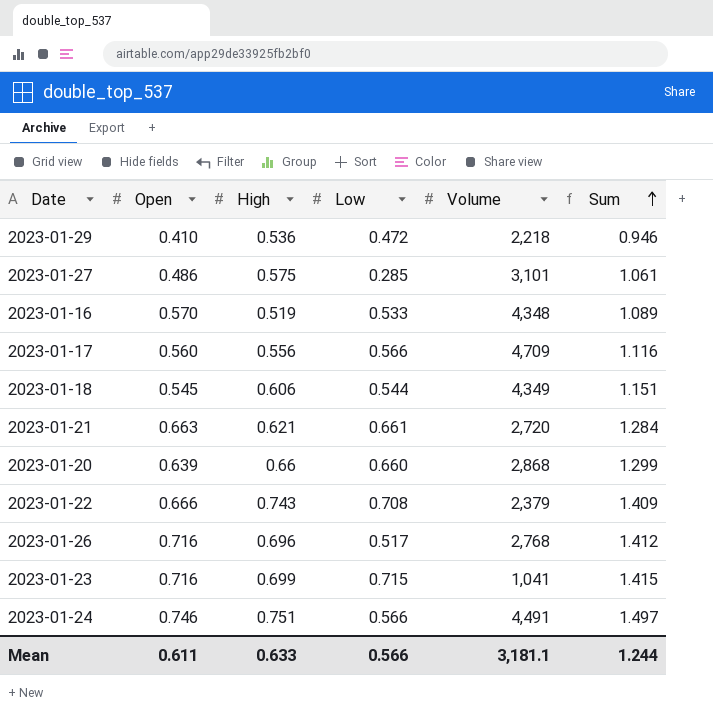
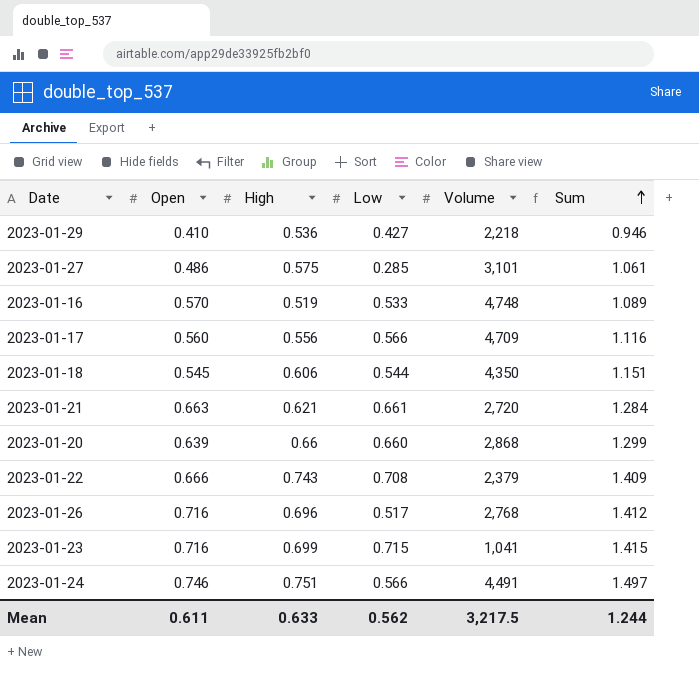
2023-01-29 | Low: 0.472 -> 0.427
2023-01-16 | Volume: 4,348 -> 4,748
2023-01-18 | Volume: 4,349 -> 4,350
Mean | Low: 0.566 -> 0.562
Mean | Volume: 3,181.1 -> 3,217.5

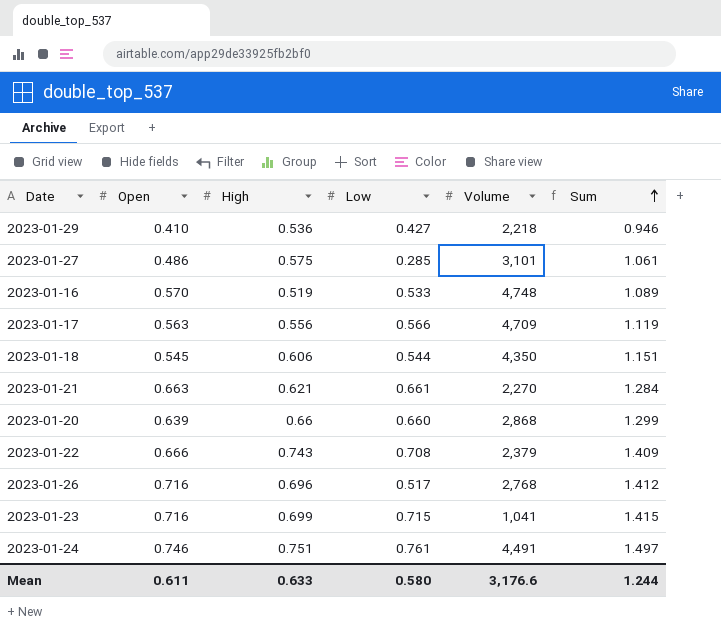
2023-01-17 | Open: 0.560 -> 0.563
2023-01-17 | Sum: 1.116 -> 1.119
2023-01-21 | Volume: 2,720 -> 2,270
2023-01-24 | Low: 0.566 -> 0.761
Mean | Low: 0.562 -> 0.580
Mean | Volume: 3,217.5 -> 3,176.6

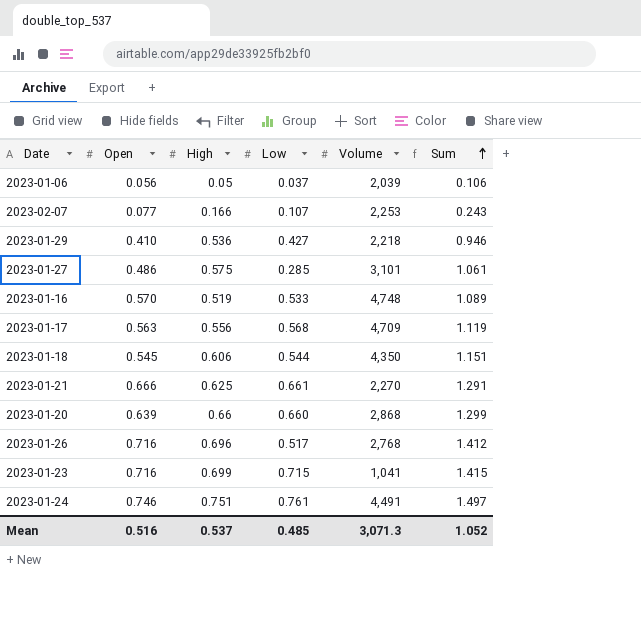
row 2023-01-22: 0.666 | 0.743 | 0.708 | 2,379 | 1.409 -> none
row 2023-01-06: none -> 0.056 | 0.05 | 0.037 | 2,039 | 0.106
row 2023-02-07: none -> 0.077 | 0.166 | 0.107 | 2,253 | 0.243
2023-01-17 | Low: 0.566 -> 0.568
2023-01-21 | Open: 0.663 -> 0.666
2023-01-21 | High: 0.621 -> 0.625
2023-01-21 | Sum: 1.284 -> 1.291
Mean | Open: 0.611 -> 0.516
Mean | High: 0.633 -> 0.537
Mean | Low: 0.580 -> 0.485
Mean | Volume: 3,176.6 -> 3,071.3
Mean | Sum: 1.244 -> 1.052

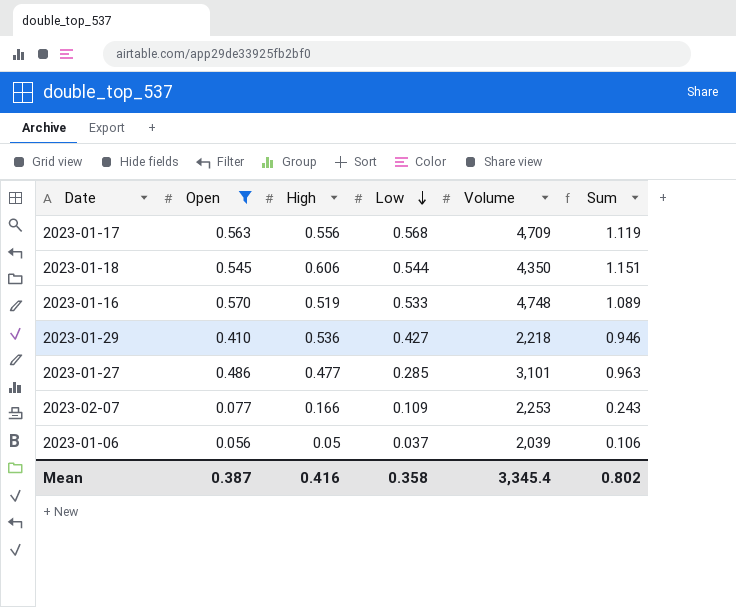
filter: none -> Open <= 0.570
row order: Sum ascending -> Low descending
2023-01-27 | High: 0.575 -> 0.477
2023-01-27 | Sum: 1.061 -> 0.963
2023-02-07 | Low: 0.107 -> 0.109
Mean | Open: 0.516 -> 0.387
Mean | High: 0.537 -> 0.416
Mean | Low: 0.485 -> 0.358
Mean | Volume: 3,071.3 -> 3,345.4
Mean | Sum: 1.052 -> 0.802

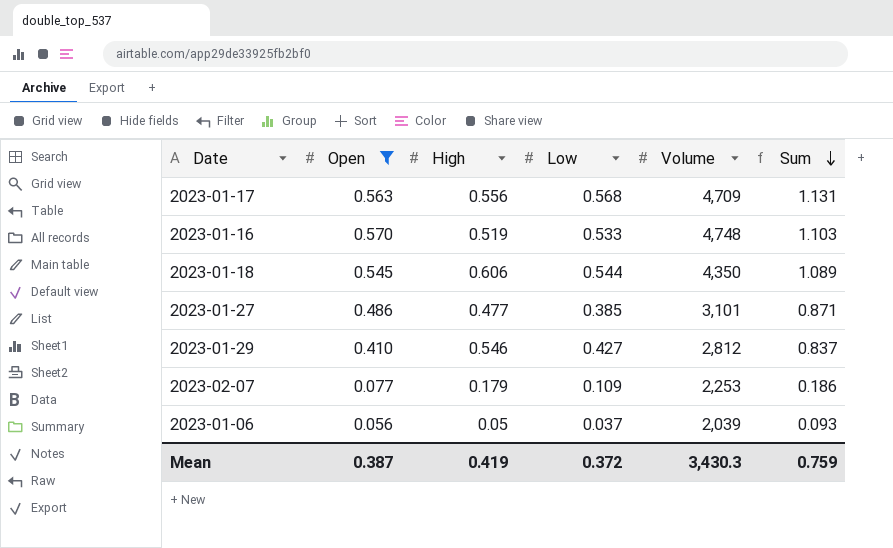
row order: Low descending -> Sum descending
column Sum | formula: [Open] + [High] -> [Open] + [Low]
2023-01-27 | Low: 0.285 -> 0.385
2023-01-29 | High: 0.536 -> 0.546
2023-01-29 | Volume: 2,218 -> 2,812
2023-02-07 | High: 0.166 -> 0.179
Mean | High: 0.416 -> 0.419
Mean | Low: 0.358 -> 0.372
Mean | Volume: 3,345.4 -> 3,430.3
Mean | Sum: 0.802 -> 0.759

